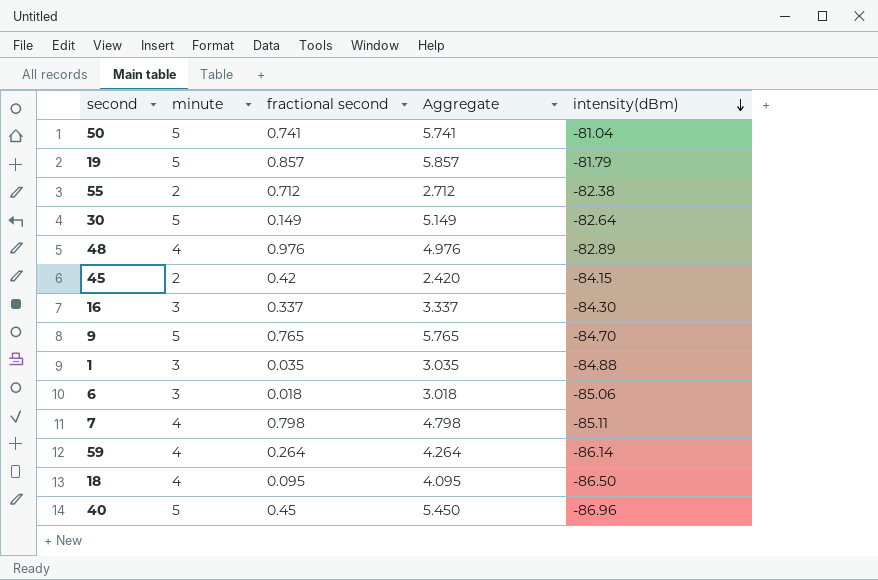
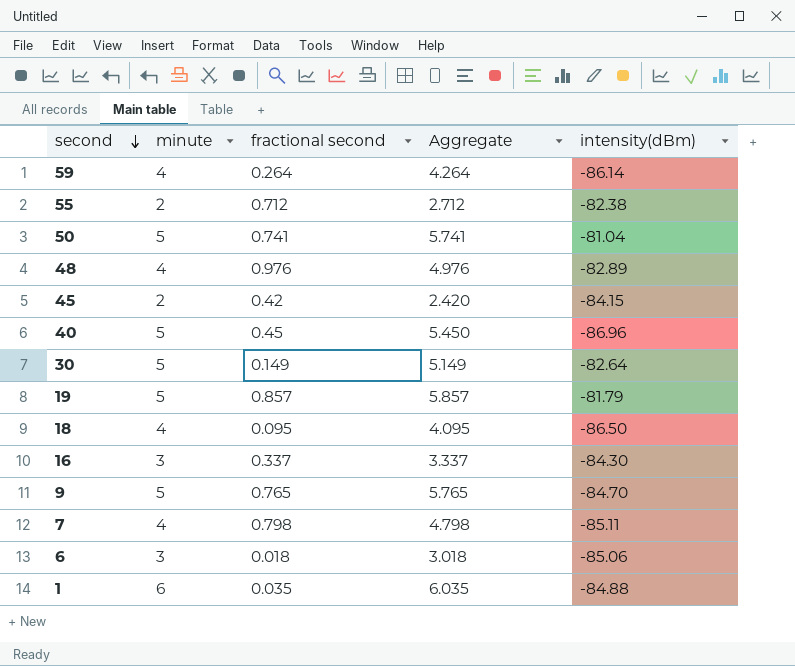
row order: intensity(dBm) descending -> second descending
1 | minute: 3 -> 6
1 | Aggregate: 3.035 -> 6.035

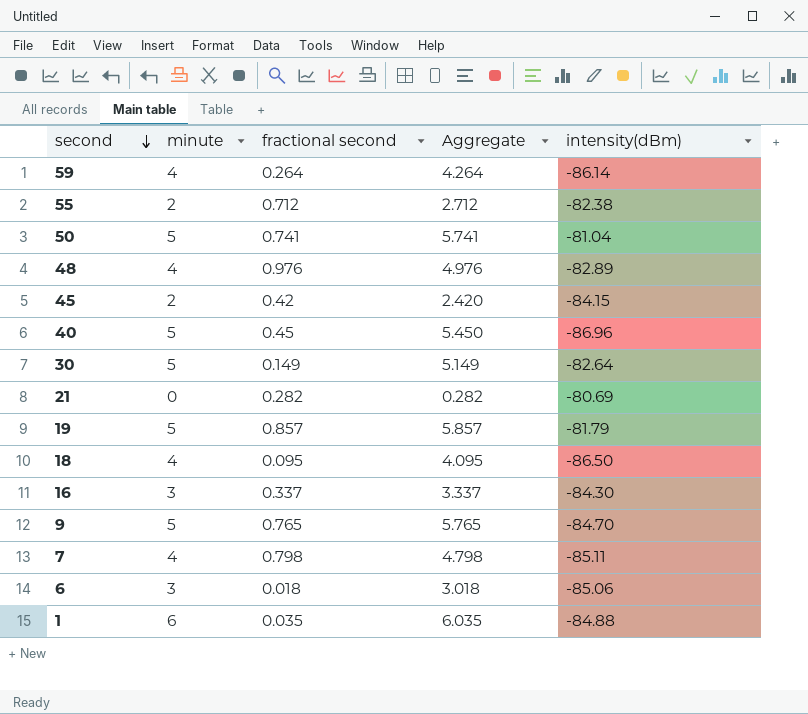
row 21: none -> 0 | 0.282 | 0.282 | -80.69

